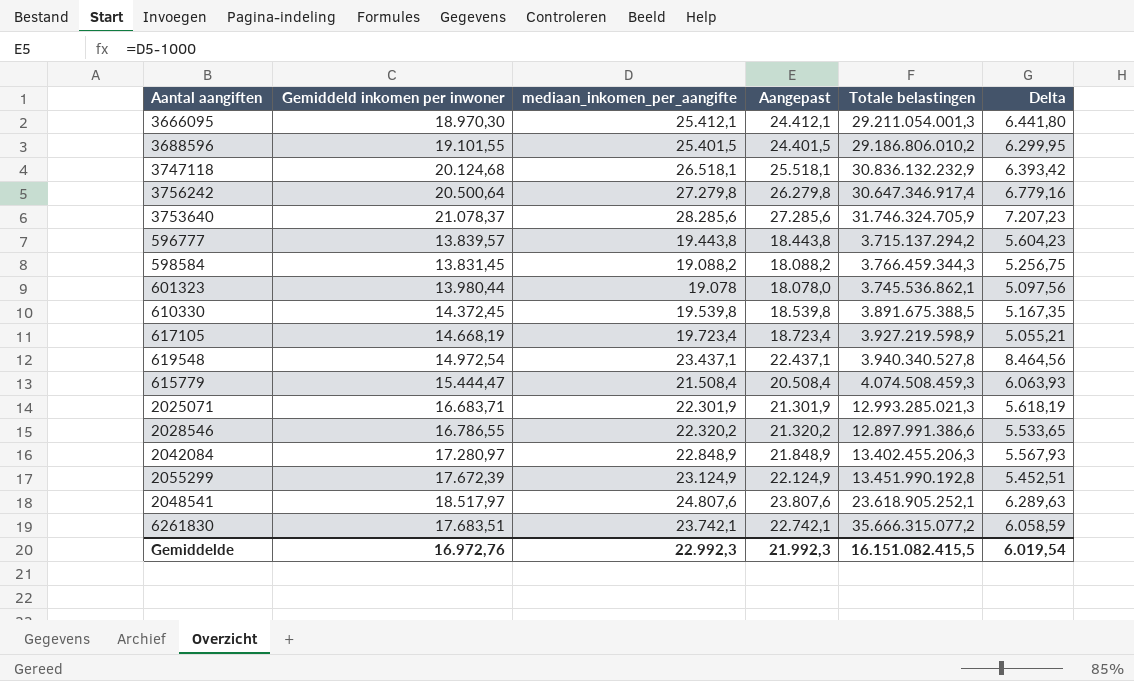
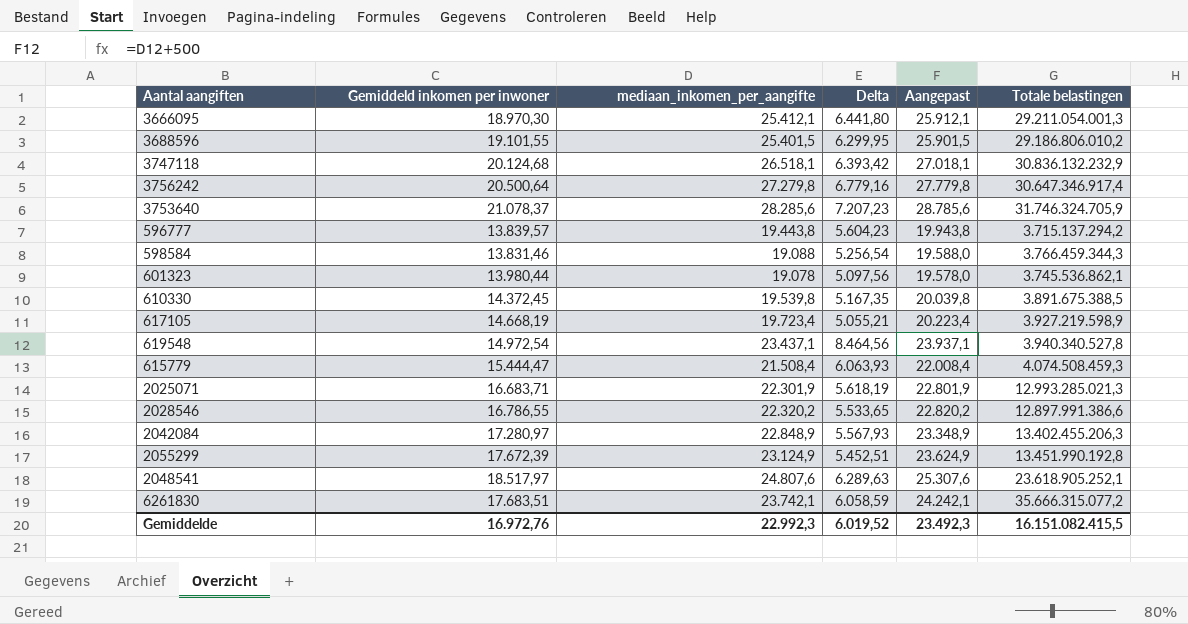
column Delta | position: 6 -> 4
column Aangepast | formula: [mediaan_inkomen_per_aangifte] - 1000 -> [mediaan_inkomen_per_aangifte] + 500
598584 | Gemiddeld inkomen per inwoner: 13.831,45 -> 13.831,46
598584 | mediaan_inkomen_per_aangifte: 19.088,2 -> 19.088
598584 | Delta: 5.256,75 -> 5.256,54
Gemiddelde | Delta: 6.019,54 -> 6.019,52
Gemiddelde | Aangepast: 21.992,3 -> 23.492,3

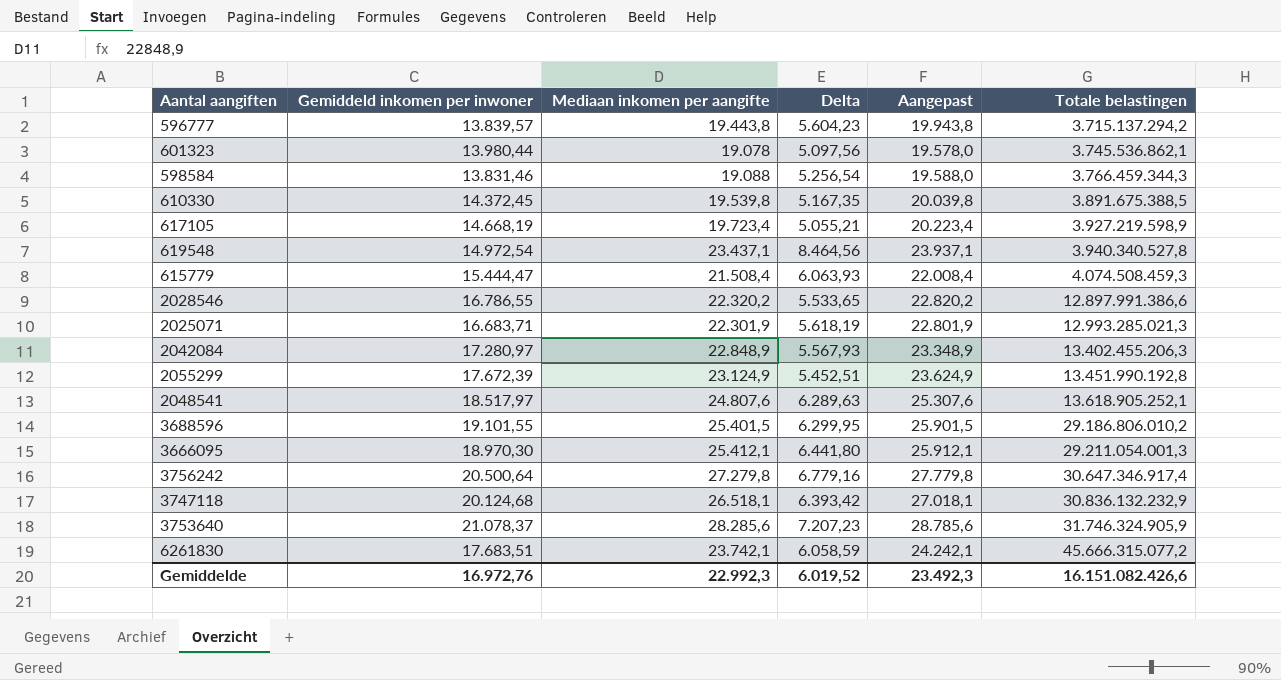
row order: none -> Totale belastingen ascending
column name: mediaan_inkomen_per_aangifte -> Mediaan inkomen per aangifte
2048541 | Totale belastingen: 23.618.905.252,1 -> 13.618.905.252,1
3753640 | Totale belastingen: 31.746.324.705,9 -> 31.746.324.905,9
6261830 | Totale belastingen: 35.666.315.077,2 -> 45.666.315.077,2
Gemiddelde | Totale belastingen: 16.151.082.415,5 -> 16.151.082.426,6

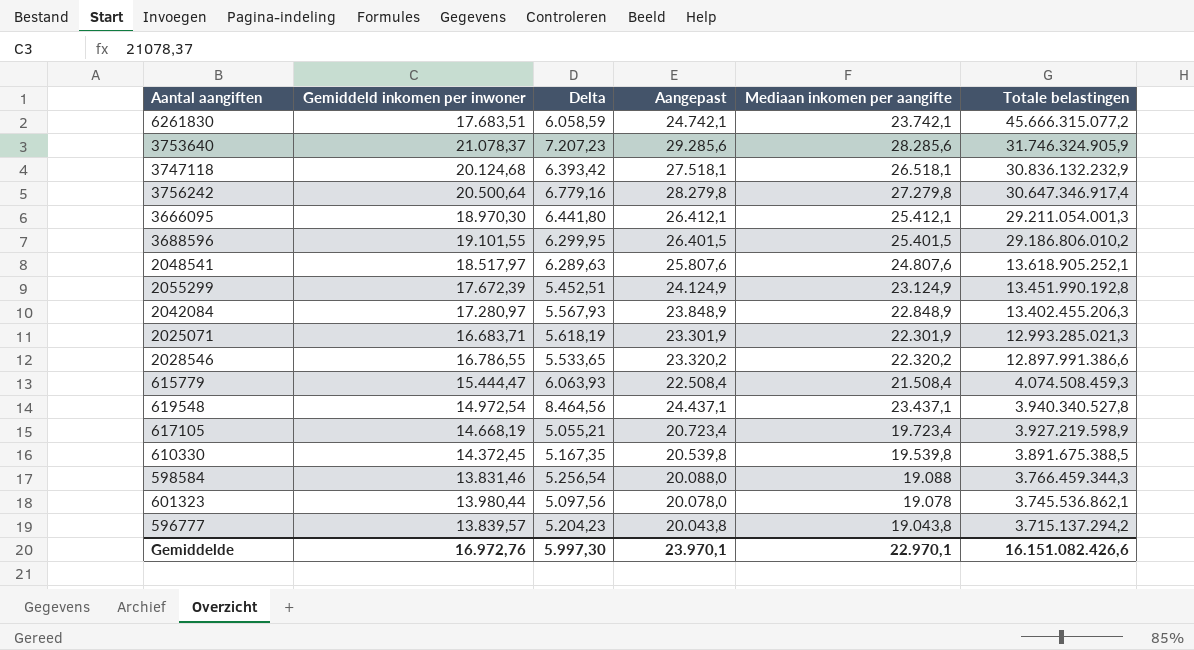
row order: Totale belastingen ascending -> Totale belastingen descending
column Aangepast | formula: [Mediaan inkomen per aangifte] + 500 -> [Mediaan inkomen per aangifte] + 1000
column Mediaan inkomen per aangifte | position: 3 -> 5
596777 | Delta: 5.604,23 -> 5.204,23
596777 | Mediaan inkomen per aangifte: 19.443,8 -> 19.043,8
Gemiddelde | Delta: 6.019,52 -> 5.997,30
Gemiddelde | Aangepast: 23.492,3 -> 23.970,1
Gemiddelde | Mediaan inkomen per aangifte: 22.992,3 -> 22.970,1

